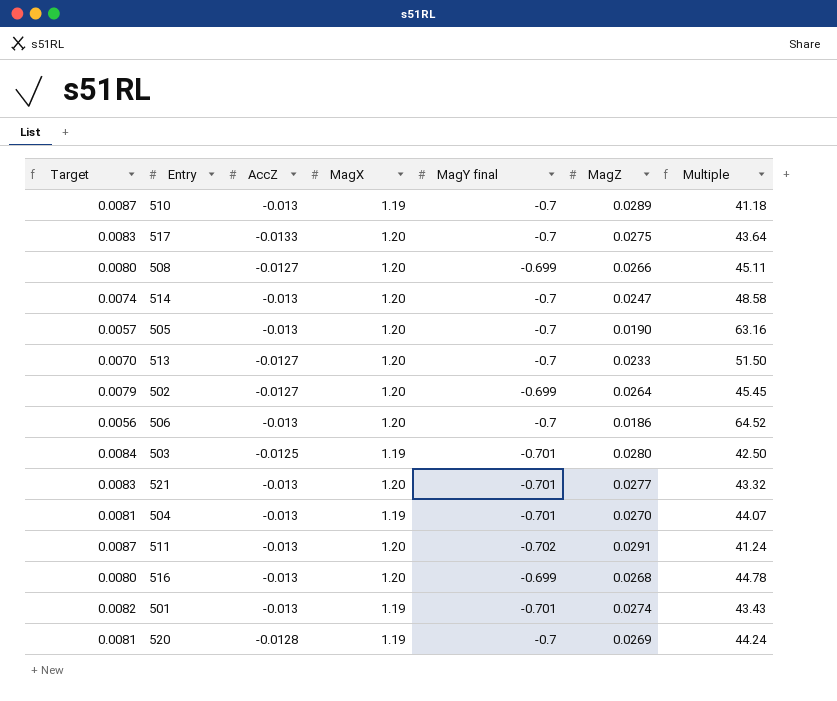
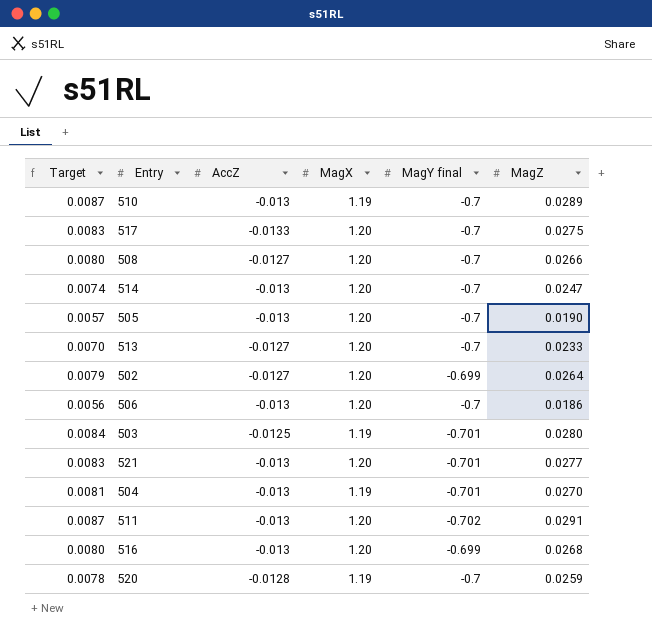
column Multiple | formula: [MagX] / [MagZ] -> none
row 501: 0.0082 | -0.013 | 1.19 | -0.701 | 0.0274 | 43.43 -> none
508 | MagY final: -0.699 -> -0.7
520 | Target: 0.0081 -> 0.0078
520 | MagZ: 0.0269 -> 0.0259

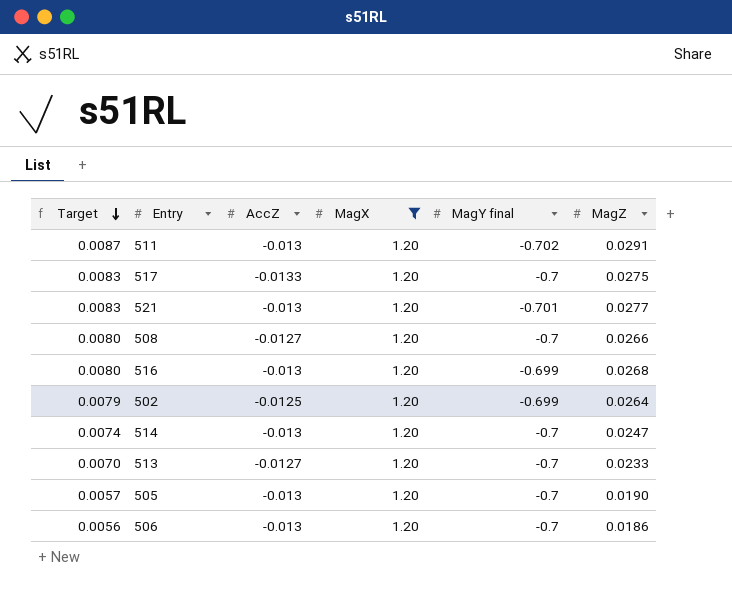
filter: none -> MagX = 1.20
row order: none -> Target descending
502 | AccZ: -0.0127 -> -0.0125

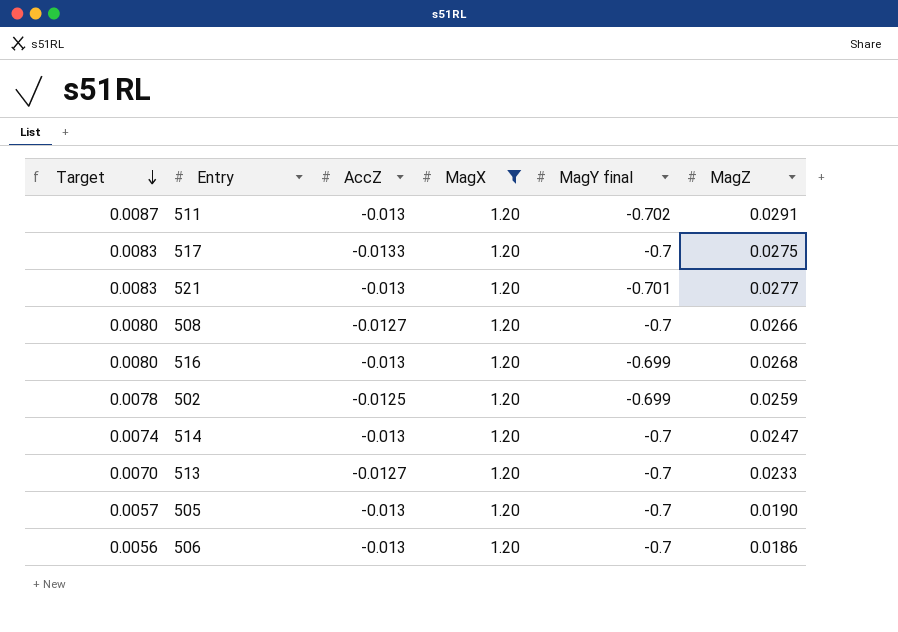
502 | Target: 0.0079 -> 0.0078
502 | MagZ: 0.0264 -> 0.0259

